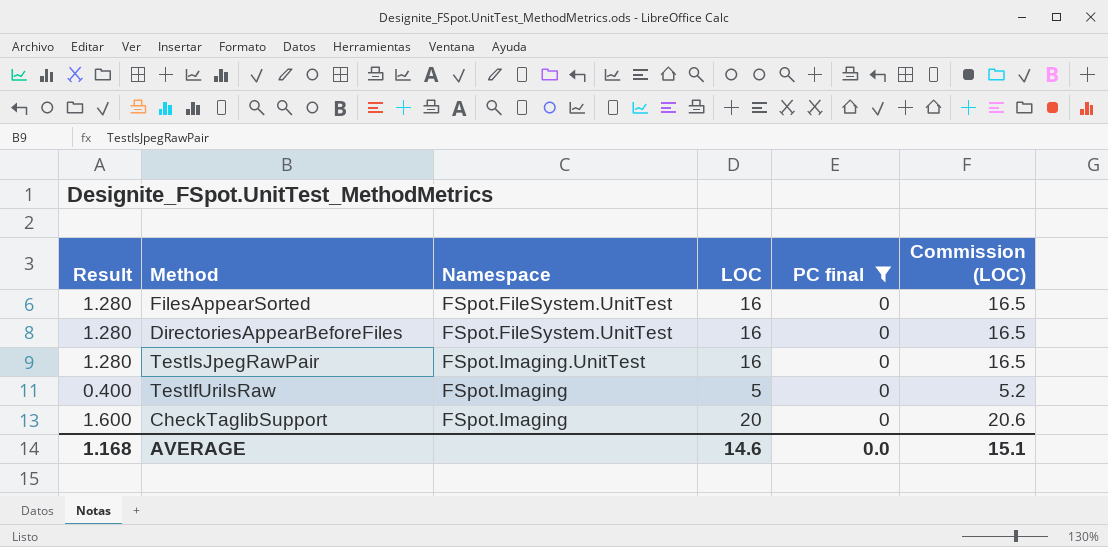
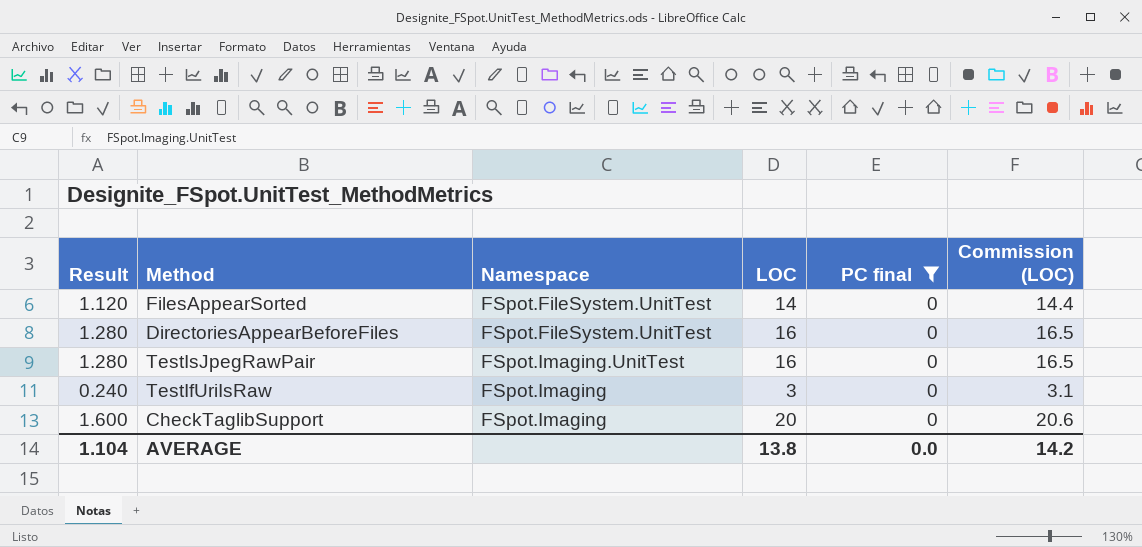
FilesAppearSorted | Result: 1.280 -> 1.120
FilesAppearSorted | LOC: 16 -> 14
FilesAppearSorted | Commission (LOC): 16.5 -> 14.4
TestIfUriIsRaw | Result: 0.400 -> 0.240
TestIfUriIsRaw | LOC: 5 -> 3
TestIfUriIsRaw | Commission (LOC): 5.2 -> 3.1
AVERAGE | Result: 1.168 -> 1.104
AVERAGE | LOC: 14.6 -> 13.8
AVERAGE | Commission (LOC): 15.1 -> 14.2

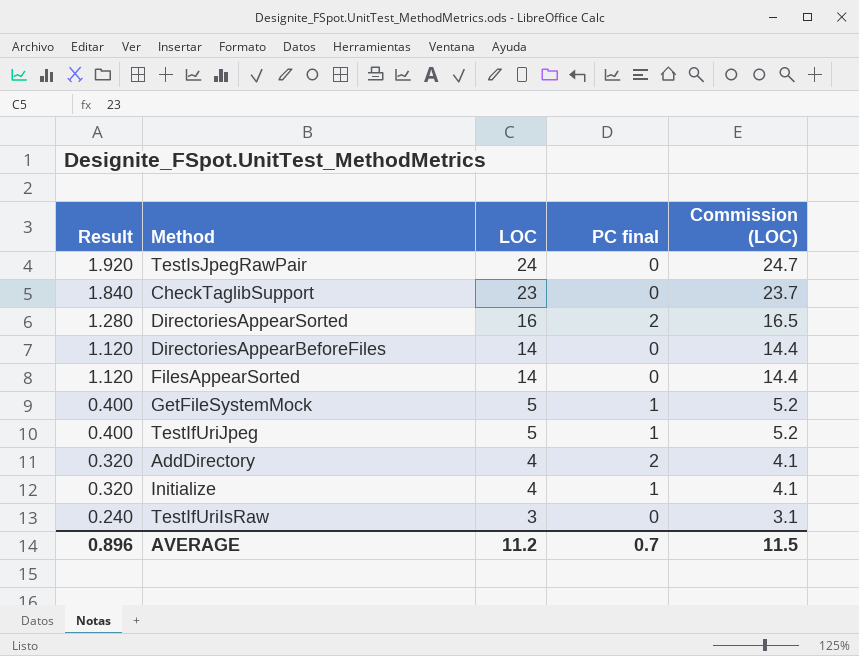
filter: PC final = 0 -> none
row order: none -> Result descending
column Namespace | position: 3 -> none
TestIsJpegRawPair | Result: 1.280 -> 1.920
TestIsJpegRawPair | LOC: 16 -> 24
TestIsJpegRawPair | Commission (LOC): 16.5 -> 24.7
CheckTaglibSupport | Result: 1.600 -> 1.840
CheckTaglibSupport | LOC: 20 -> 23
CheckTaglibSupport | Commission (LOC): 20.6 -> 23.7
DirectoriesAppearBeforeFiles | Result: 1.280 -> 1.120
DirectoriesAppearBeforeFiles | LOC: 16 -> 14
DirectoriesAppearBeforeFiles | Commission (LOC): 16.5 -> 14.4
AVERAGE | Result: 1.104 -> 0.896
AVERAGE | LOC: 13.8 -> 11.2
AVERAGE | PC final: 0.0 -> 0.7
AVERAGE | Commission (LOC): 14.2 -> 11.5

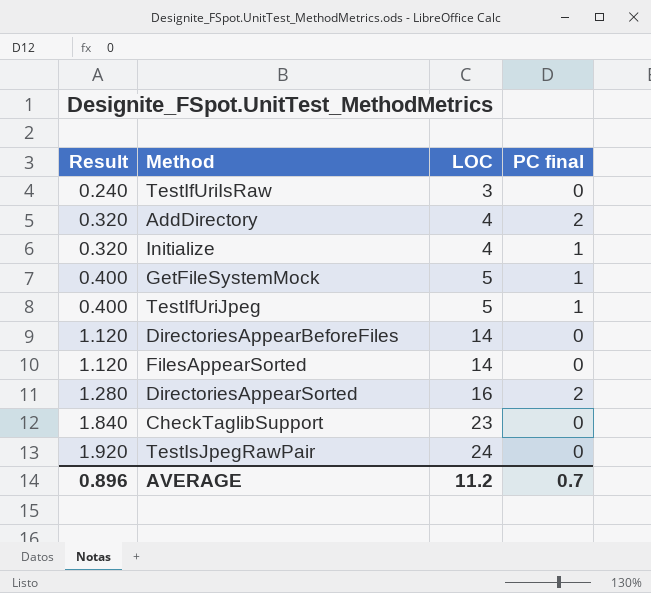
row order: Result descending -> Result ascending
column Commission (LOC) | formula: [LOC] * 1.03 -> none

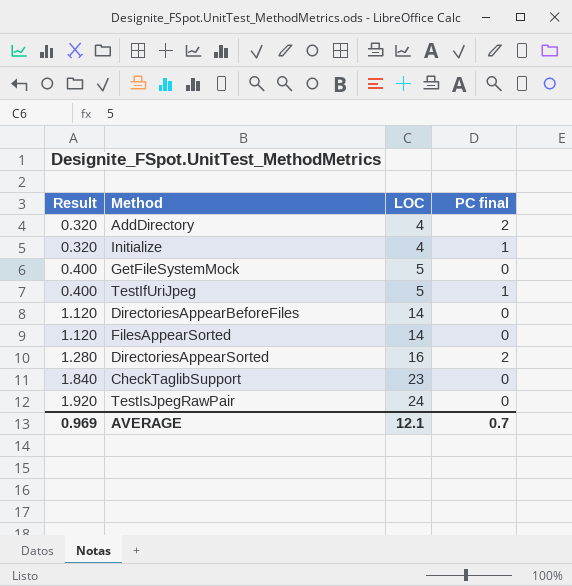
row TestIfUriIsRaw: 0.240 | 3 | 0 -> none
GetFileSystemMock | PC final: 1 -> 0
AVERAGE | Result: 0.896 -> 0.969
AVERAGE | LOC: 11.2 -> 12.1

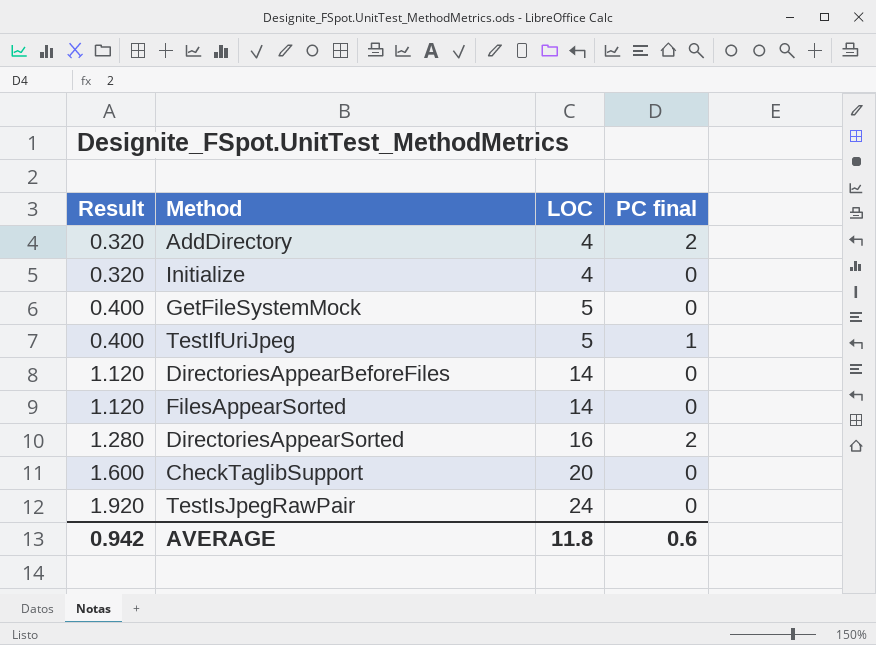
Initialize | PC final: 1 -> 0
CheckTaglibSupport | Result: 1.840 -> 1.600
CheckTaglibSupport | LOC: 23 -> 20
AVERAGE | Result: 0.969 -> 0.942
AVERAGE | LOC: 12.1 -> 11.8
AVERAGE | PC final: 0.7 -> 0.6

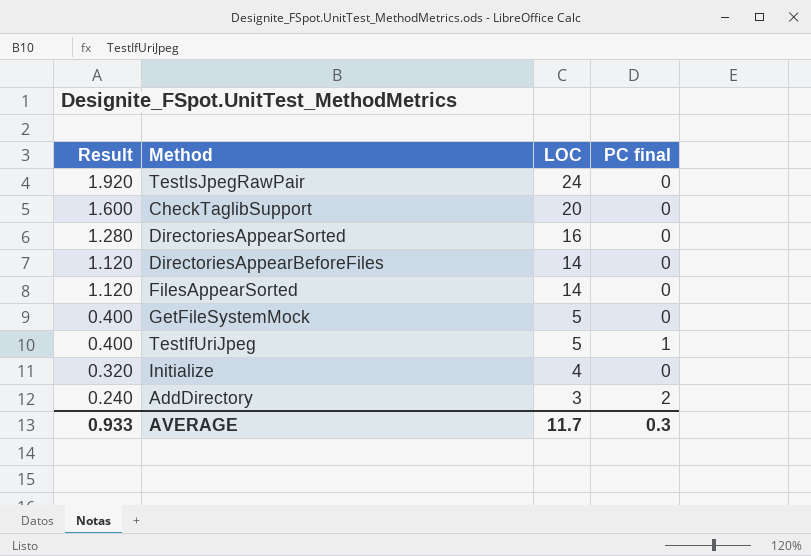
row order: Result ascending -> Result descending
DirectoriesAppearSorted | PC final: 2 -> 0
AddDirectory | Result: 0.320 -> 0.240
AddDirectory | LOC: 4 -> 3
AVERAGE | Result: 0.942 -> 0.933
AVERAGE | LOC: 11.8 -> 11.7
AVERAGE | PC final: 0.6 -> 0.3

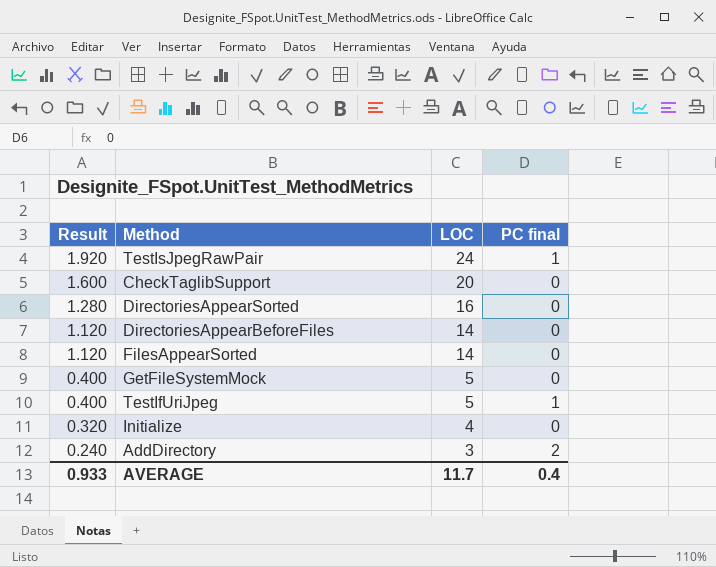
TestIsJpegRawPair | PC final: 0 -> 1
AVERAGE | PC final: 0.3 -> 0.4

